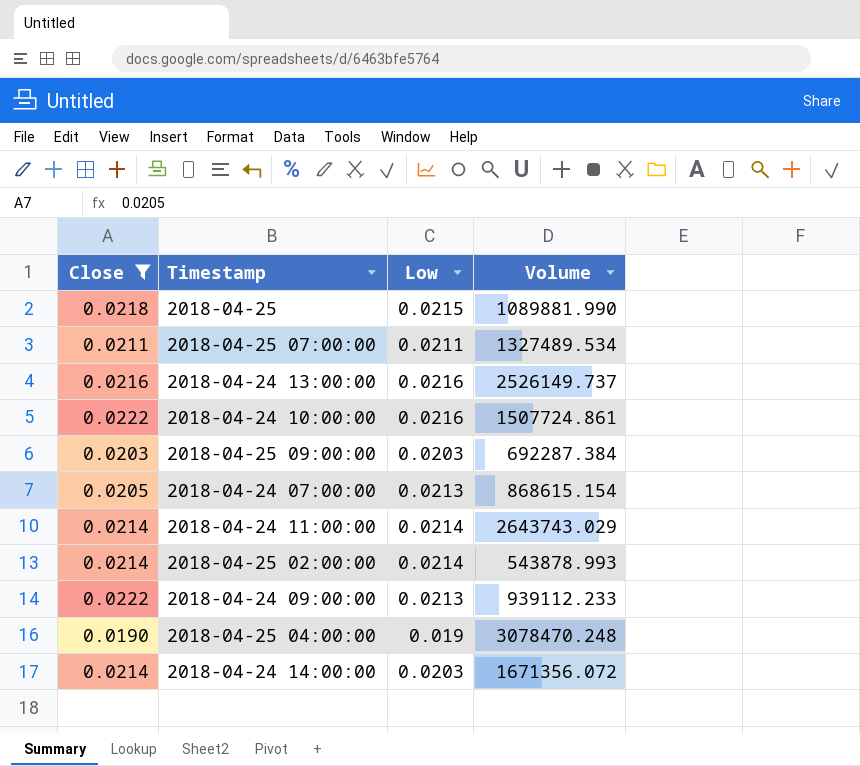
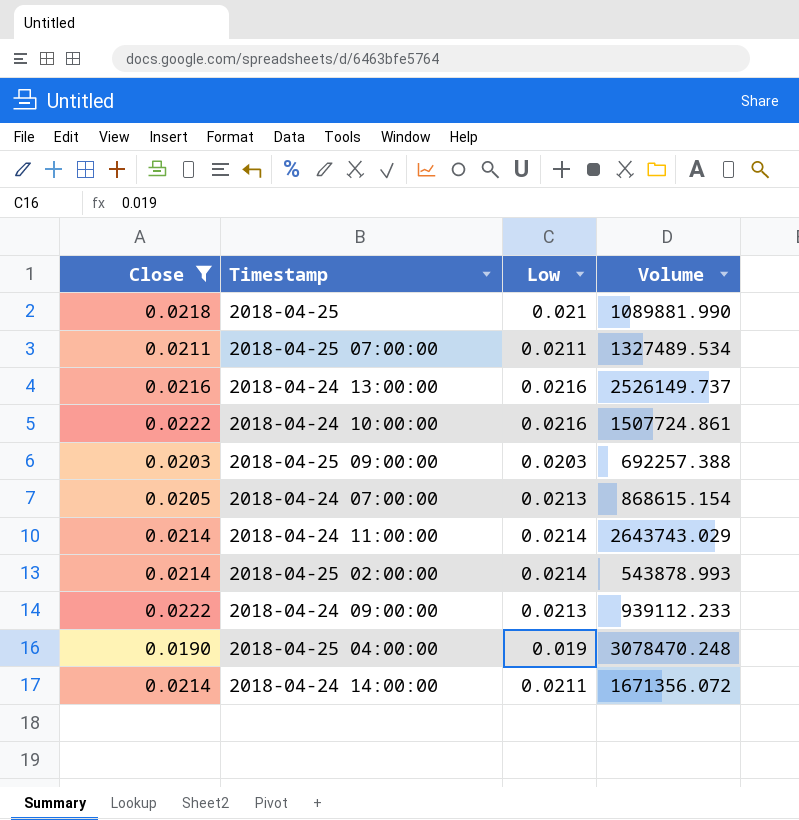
2018-04-25 | Low: 0.0215 -> 0.021
2018-04-25 09:00:00 | Volume: 692287.384 -> 692257.388
2018-04-24 14:00:00 | Low: 0.0203 -> 0.0211

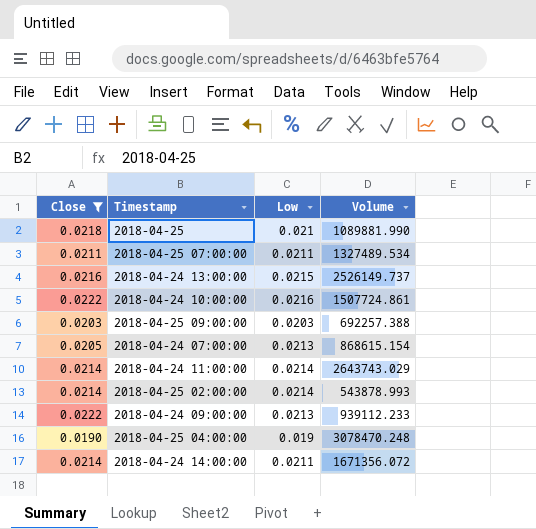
2018-04-24 13:00:00 | Low: 0.0216 -> 0.0215

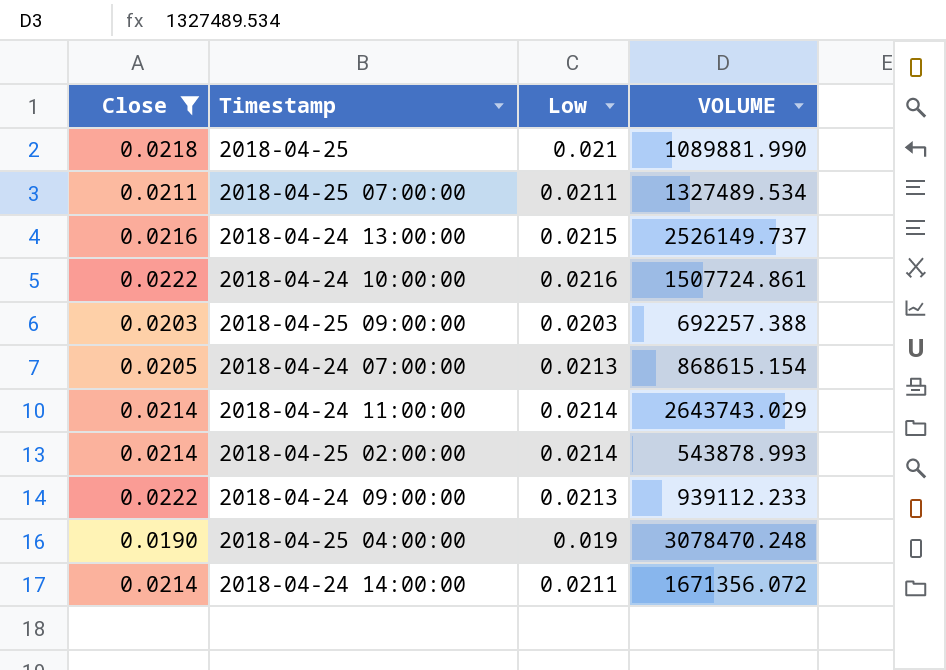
column name: Volume -> VOLUME

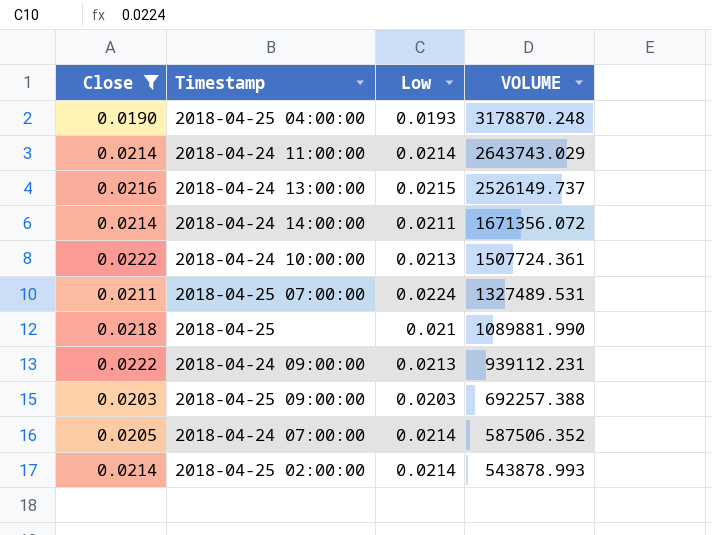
row order: none -> VOLUME descending
2018-04-25 04:00:00 | Low: 0.019 -> 0.0193
2018-04-25 04:00:00 | VOLUME: 3078470.248 -> 3178870.248
2018-04-24 10:00:00 | Low: 0.0216 -> 0.0213
2018-04-24 10:00:00 | VOLUME: 1507724.861 -> 1507724.361
2018-04-25 07:00:00 | Low: 0.0211 -> 0.0224
2018-04-25 07:00:00 | VOLUME: 1327489.534 -> 1327489.531
2018-04-24 09:00:00 | VOLUME: 939112.233 -> 939112.231
2018-04-24 07:00:00 | Low: 0.0213 -> 0.0214
2018-04-24 07:00:00 | VOLUME: 868615.154 -> 587506.352

